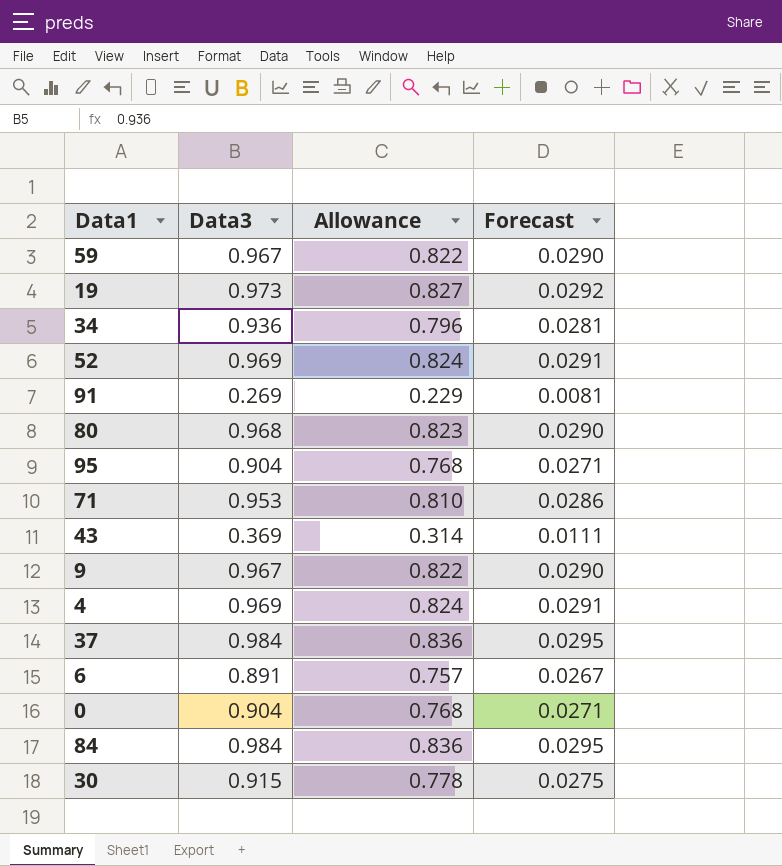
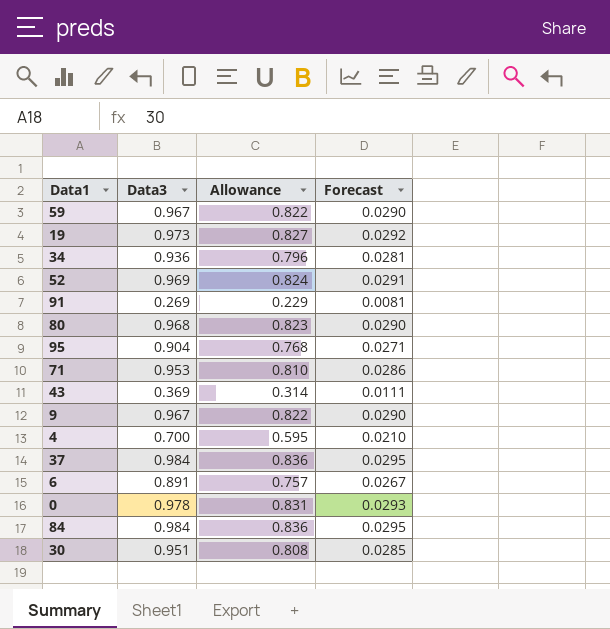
4 | Data3: 0.969 -> 0.700
4 | Allowance: 0.824 -> 0.595
4 | Forecast: 0.0291 -> 0.0210
0 | Data3: 0.904 -> 0.978
0 | Allowance: 0.768 -> 0.831
0 | Forecast: 0.0271 -> 0.0293
30 | Data3: 0.915 -> 0.951
30 | Allowance: 0.778 -> 0.808
30 | Forecast: 0.0275 -> 0.0285

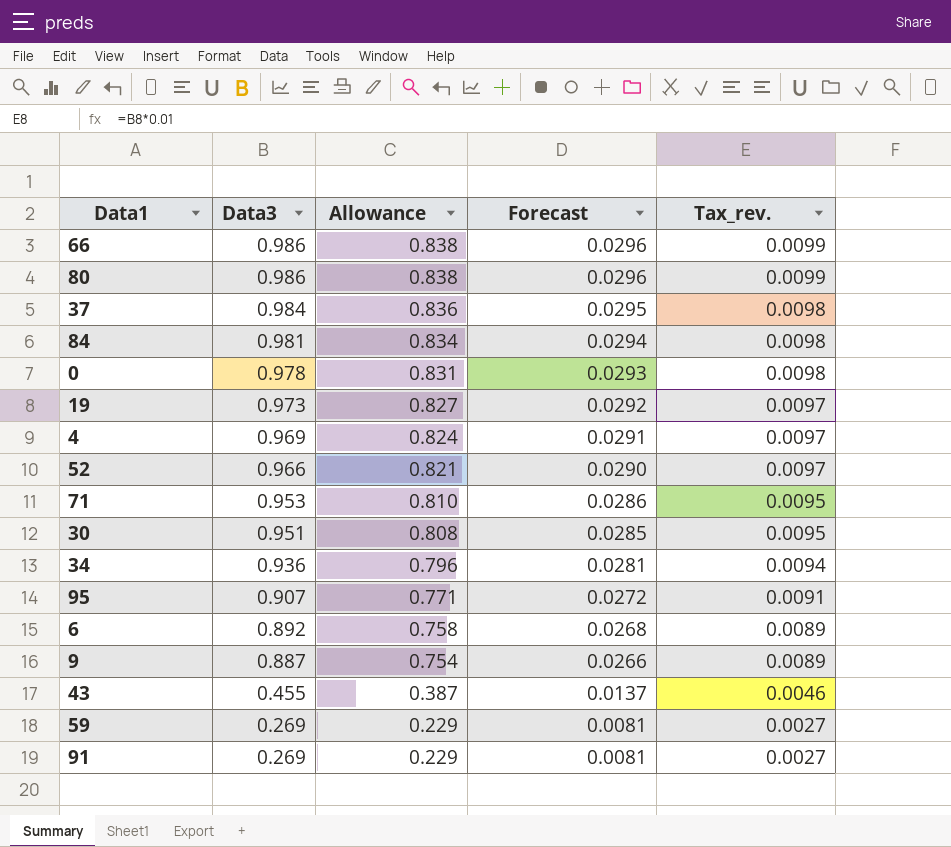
row order: none -> Data3 descending
column Tax_rev. | formula: none -> [Data3] * 0.01
row 66: none -> 0.986 | 0.838 | 0.0296 | 0.0099
80 | Data3: 0.968 -> 0.986
80 | Allowance: 0.823 -> 0.838
80 | Forecast: 0.0290 -> 0.0296
84 | Data3: 0.984 -> 0.981
84 | Allowance: 0.836 -> 0.834
84 | Forecast: 0.0295 -> 0.0294
4 | Data3: 0.700 -> 0.969
4 | Allowance: 0.595 -> 0.824
4 | Forecast: 0.0210 -> 0.0291
52 | Data3: 0.969 -> 0.966
52 | Allowance: 0.824 -> 0.821
52 | Forecast: 0.0291 -> 0.0290
95 | Data3: 0.904 -> 0.907
95 | Allowance: 0.768 -> 0.771
95 | Forecast: 0.0271 -> 0.0272
6 | Data3: 0.891 -> 0.892
6 | Allowance: 0.757 -> 0.758
6 | Forecast: 0.0267 -> 0.0268
9 | Data3: 0.967 -> 0.887
9 | Allowance: 0.822 -> 0.754
9 | Forecast: 0.0290 -> 0.0266
43 | Data3: 0.369 -> 0.455
43 | Allowance: 0.314 -> 0.387
43 | Forecast: 0.0111 -> 0.0137
59 | Data3: 0.967 -> 0.269
59 | Allowance: 0.822 -> 0.229
59 | Forecast: 0.0290 -> 0.0081

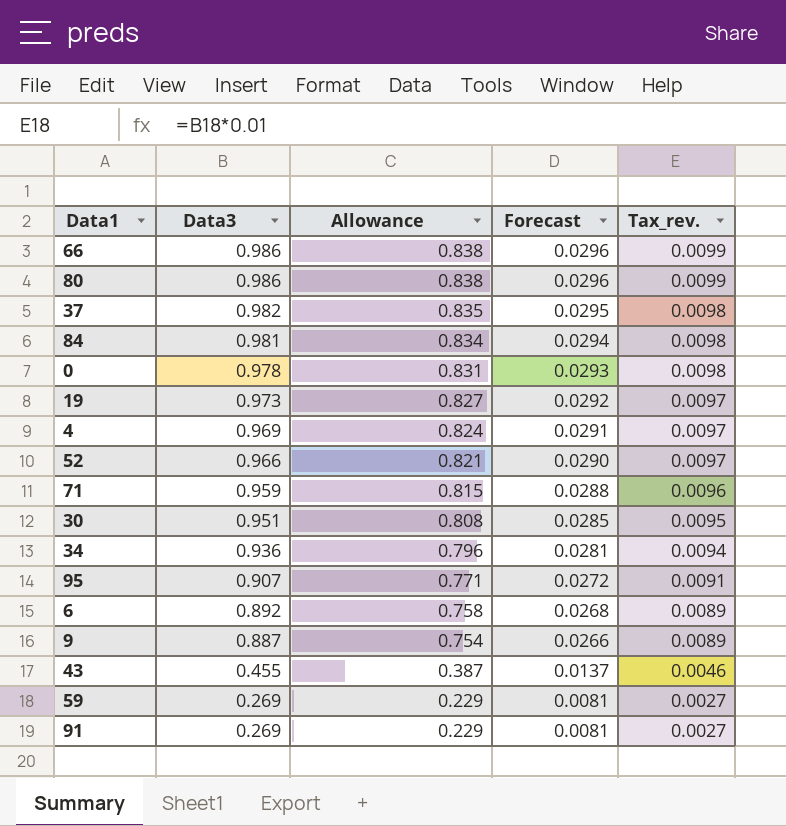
37 | Data3: 0.984 -> 0.982
37 | Allowance: 0.836 -> 0.835
71 | Data3: 0.953 -> 0.959
71 | Allowance: 0.810 -> 0.815
71 | Forecast: 0.0286 -> 0.0288
71 | Tax_rev.: 0.0095 -> 0.0096

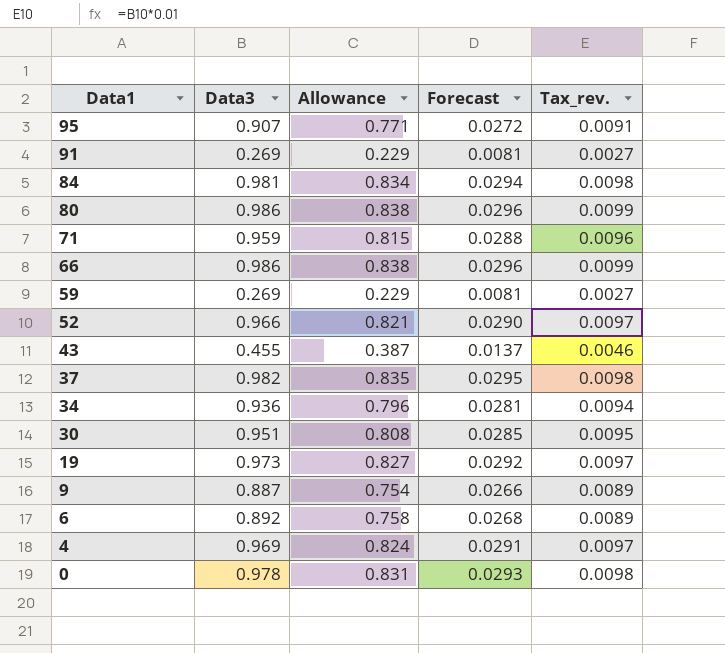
row order: Data3 descending -> Data1 descending

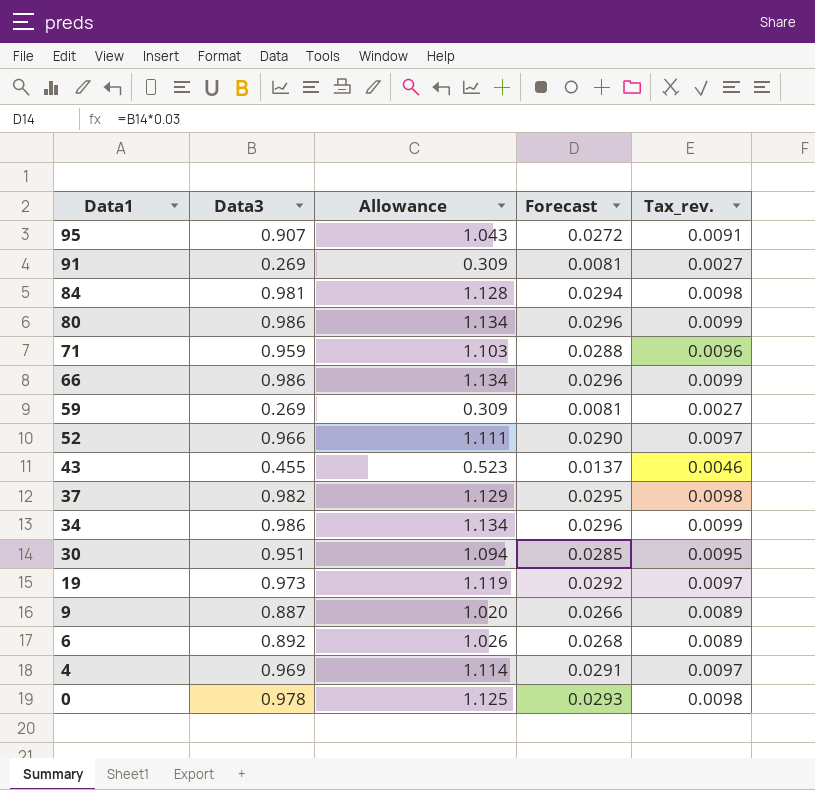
column Allowance | formula: [Data3] * 0.85 -> [Data3] * 1.15
34 | Data3: 0.936 -> 0.986
34 | Forecast: 0.0281 -> 0.0296
34 | Tax_rev.: 0.0094 -> 0.0099

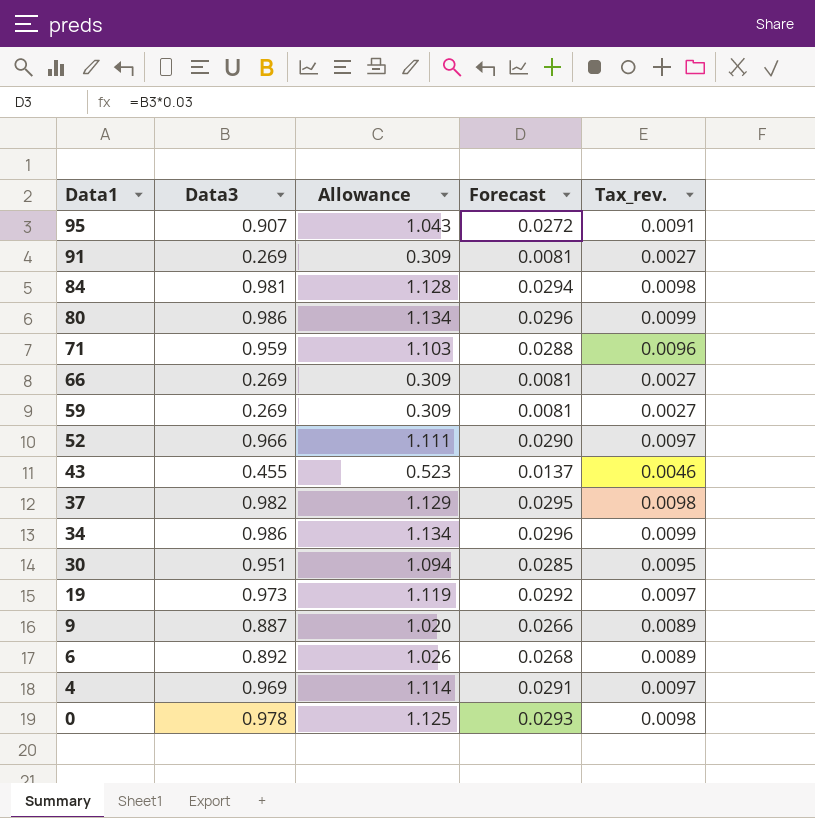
66 | Data3: 0.986 -> 0.269
66 | Allowance: 1.134 -> 0.309
66 | Forecast: 0.0296 -> 0.0081
66 | Tax_rev.: 0.0099 -> 0.0027

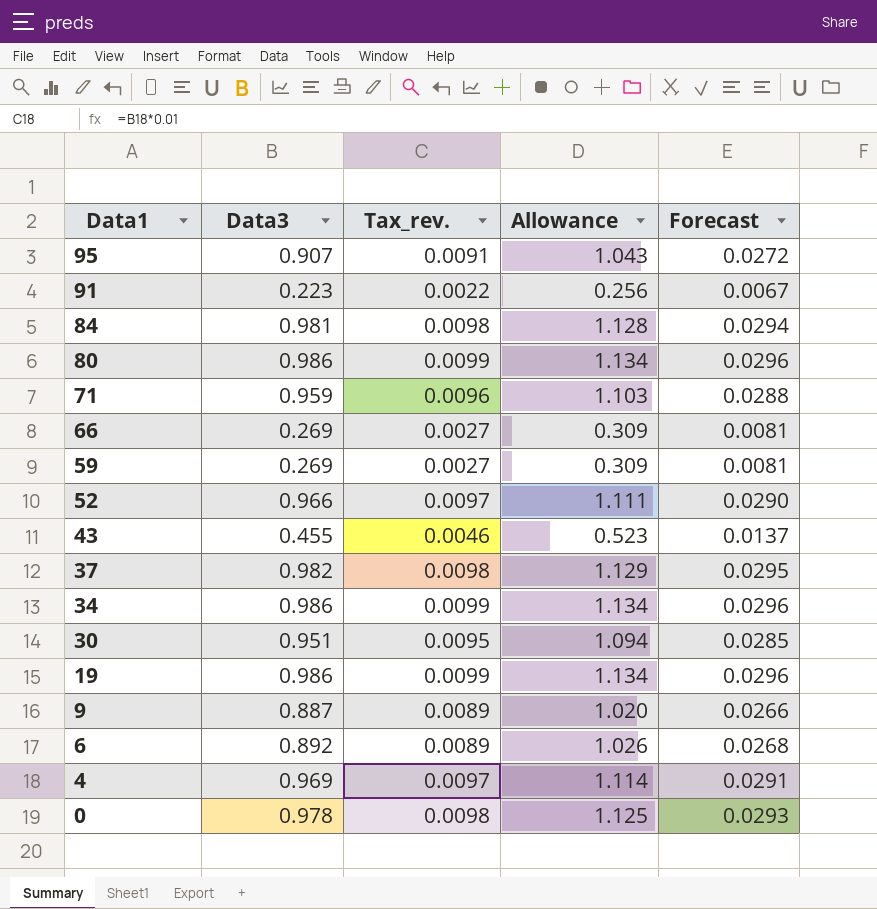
column Tax_rev. | position: 5 -> 3
91 | Data3: 0.269 -> 0.223
91 | Tax_rev.: 0.0027 -> 0.0022
91 | Allowance: 0.309 -> 0.256
91 | Forecast: 0.0081 -> 0.0067
19 | Data3: 0.973 -> 0.986
19 | Tax_rev.: 0.0097 -> 0.0099
19 | Allowance: 1.119 -> 1.134
19 | Forecast: 0.0292 -> 0.0296

